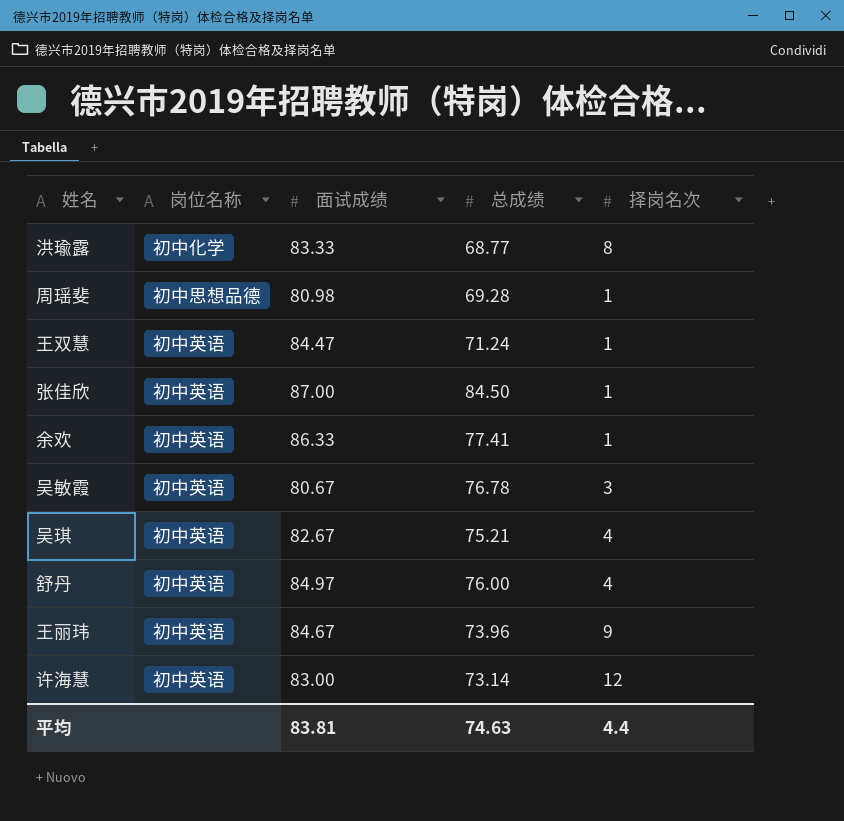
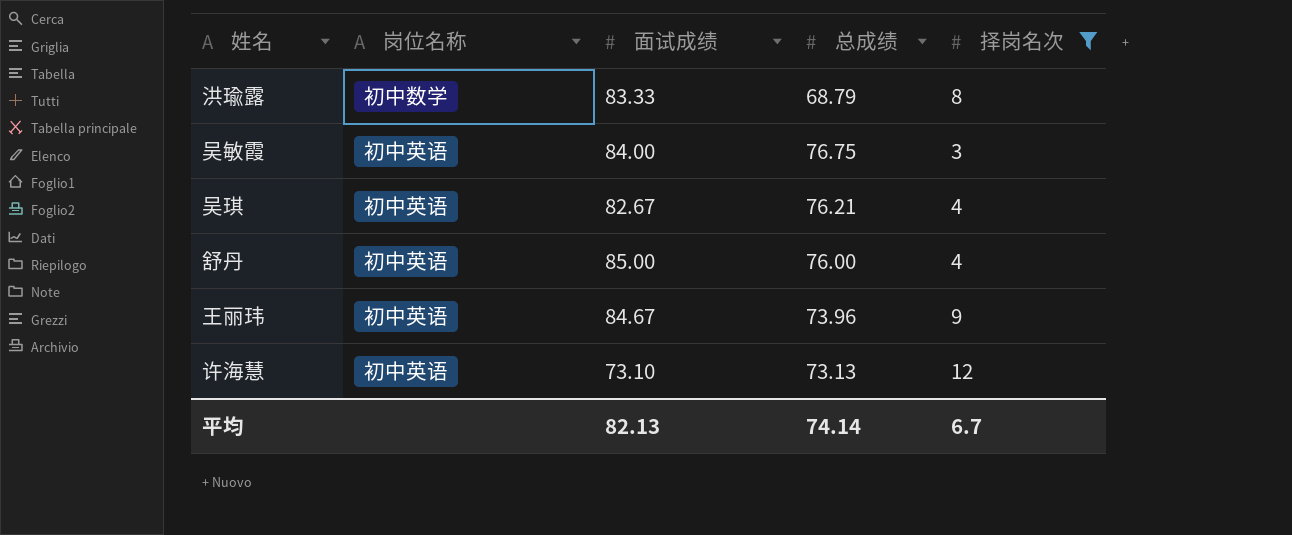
filter: none -> 择岗名次 != 1
洪瑜露 | 岗位名称: 初中化学 -> 初中数学
洪瑜露 | 总成绩: 68.77 -> 68.79
吴敏霞 | 面试成绩: 80.67 -> 84.00
吴敏霞 | 总成绩: 76.78 -> 76.75
吴琪 | 总成绩: 75.21 -> 76.21
舒丹 | 面试成绩: 84.97 -> 85.00
许海慧 | 面试成绩: 83.00 -> 73.10
许海慧 | 总成绩: 73.14 -> 73.13
平均 | 面试成绩: 83.81 -> 82.13
平均 | 总成绩: 74.63 -> 74.14
平均 | 择岗名次: 4.4 -> 6.7

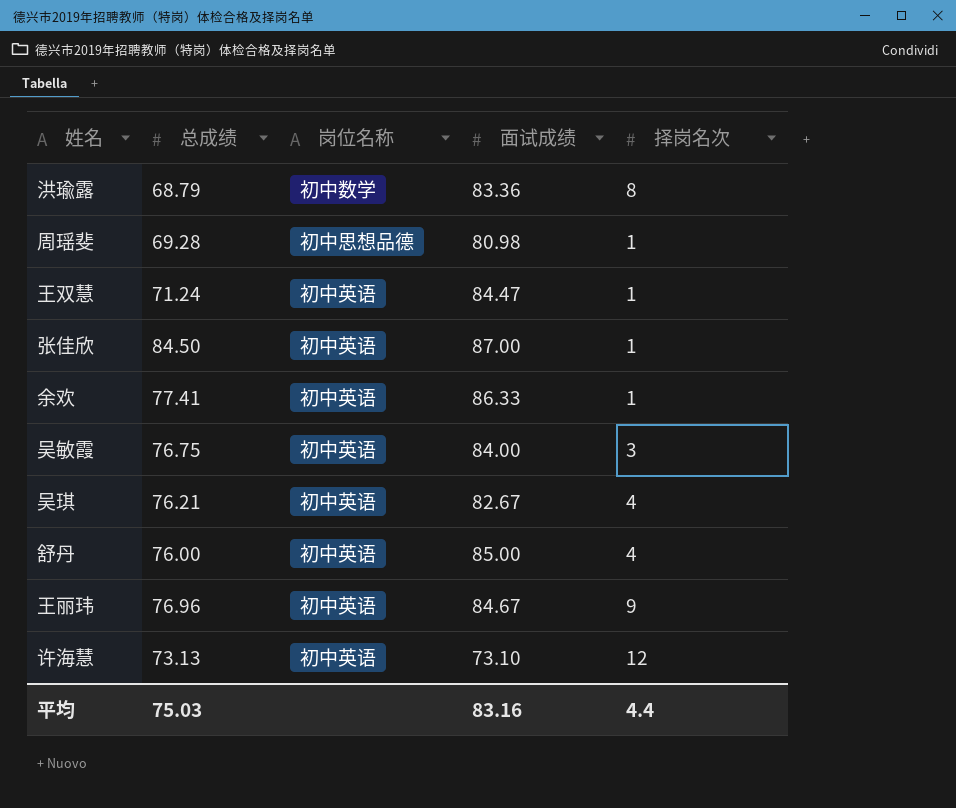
filter: 择岗名次 != 1 -> none
column 总成绩 | position: 4 -> 2
洪瑜露 | 面试成绩: 83.33 -> 83.36
王丽玮 | 总成绩: 73.96 -> 76.96
平均 | 总成绩: 74.14 -> 75.03
平均 | 面试成绩: 82.13 -> 83.16
平均 | 择岗名次: 6.7 -> 4.4

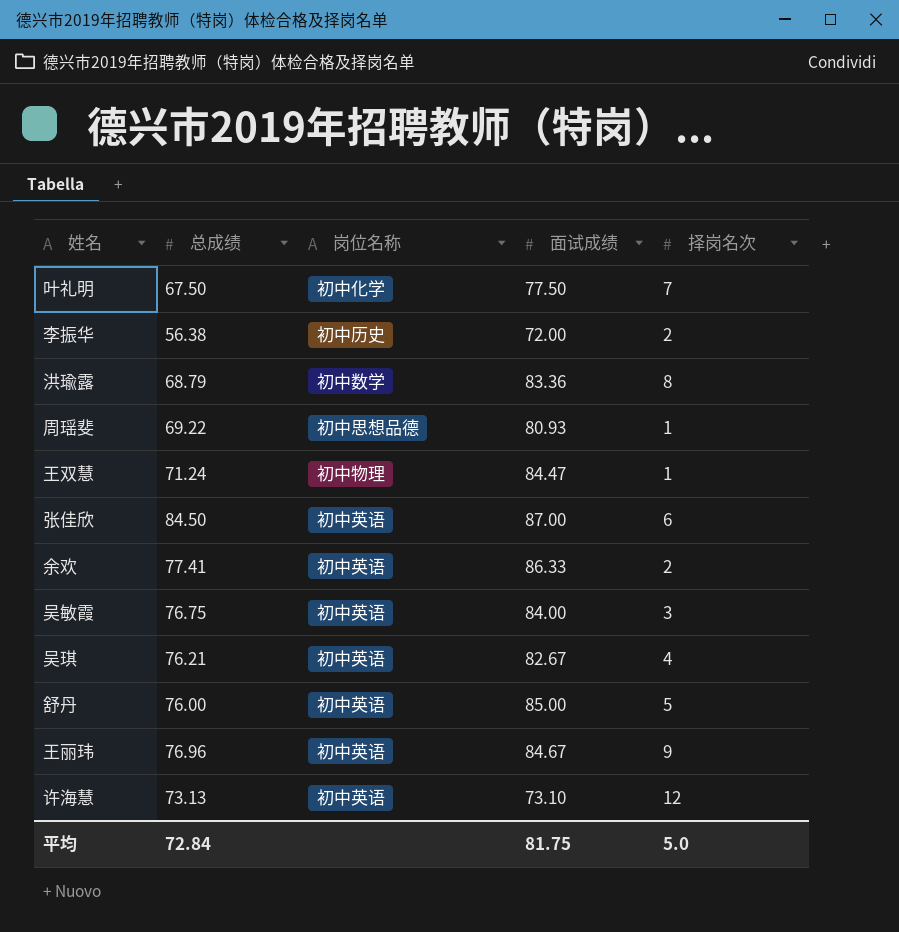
row 叶礼明: none -> 67.50 | 初中化学 | 77.50 | 7
row 李振华: none -> 56.38 | 初中历史 | 72.00 | 2
周瑶斐 | 总成绩: 69.28 -> 69.22
周瑶斐 | 面试成绩: 80.98 -> 80.93
王双慧 | 岗位名称: 初中英语 -> 初中物理
张佳欣 | 择岗名次: 1 -> 6
余欢 | 择岗名次: 1 -> 2
舒丹 | 择岗名次: 4 -> 5
平均 | 总成绩: 75.03 -> 72.84
平均 | 面试成绩: 83.16 -> 81.75
平均 | 择岗名次: 4.4 -> 5.0

